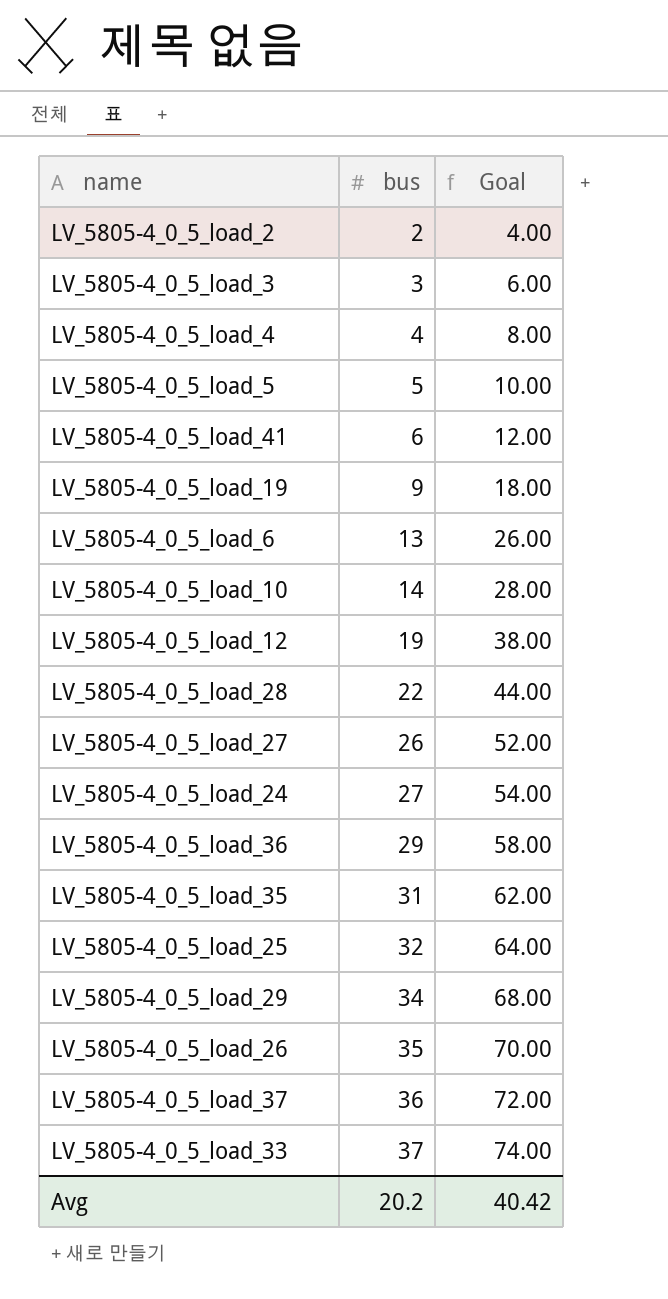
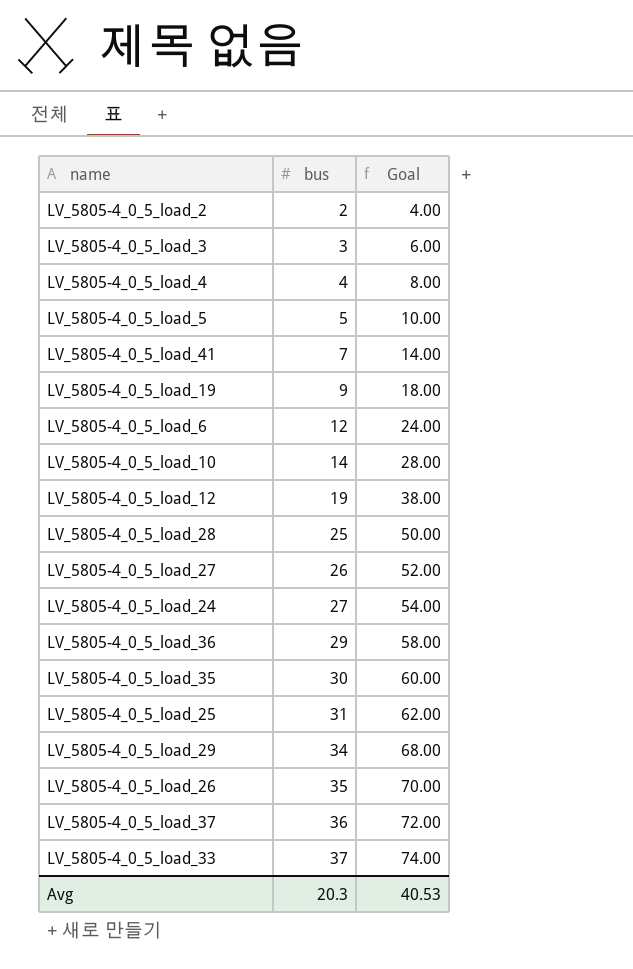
LV_5805-4_0_5_load_41 | bus: 6 -> 7
LV_5805-4_0_5_load_41 | Goal: 12.00 -> 14.00
LV_5805-4_0_5_load_6 | bus: 13 -> 12
LV_5805-4_0_5_load_6 | Goal: 26.00 -> 24.00
LV_5805-4_0_5_load_28 | bus: 22 -> 25
LV_5805-4_0_5_load_28 | Goal: 44.00 -> 50.00
LV_5805-4_0_5_load_35 | bus: 31 -> 30
LV_5805-4_0_5_load_35 | Goal: 62.00 -> 60.00
LV_5805-4_0_5_load_25 | bus: 32 -> 31
LV_5805-4_0_5_load_25 | Goal: 64.00 -> 62.00
Avg | bus: 20.2 -> 20.3
Avg | Goal: 40.42 -> 40.53

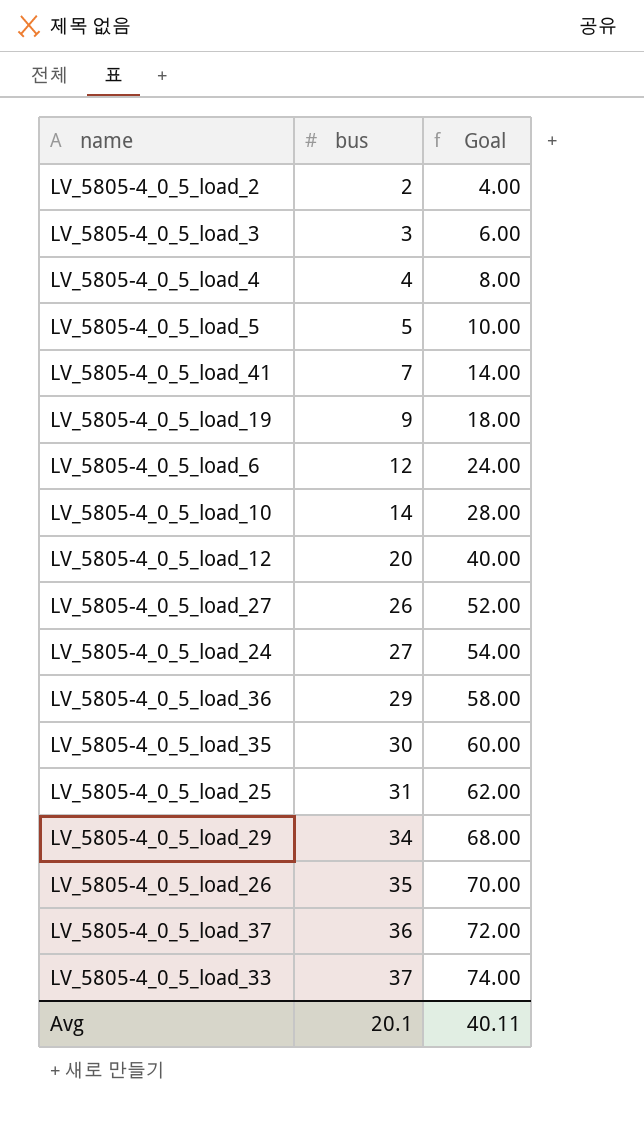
row LV_5805-4_0_5_load_28: 25 | 50.00 -> none
LV_5805-4_0_5_load_12 | bus: 19 -> 20
LV_5805-4_0_5_load_12 | Goal: 38.00 -> 40.00
Avg | bus: 20.3 -> 20.1
Avg | Goal: 40.53 -> 40.11

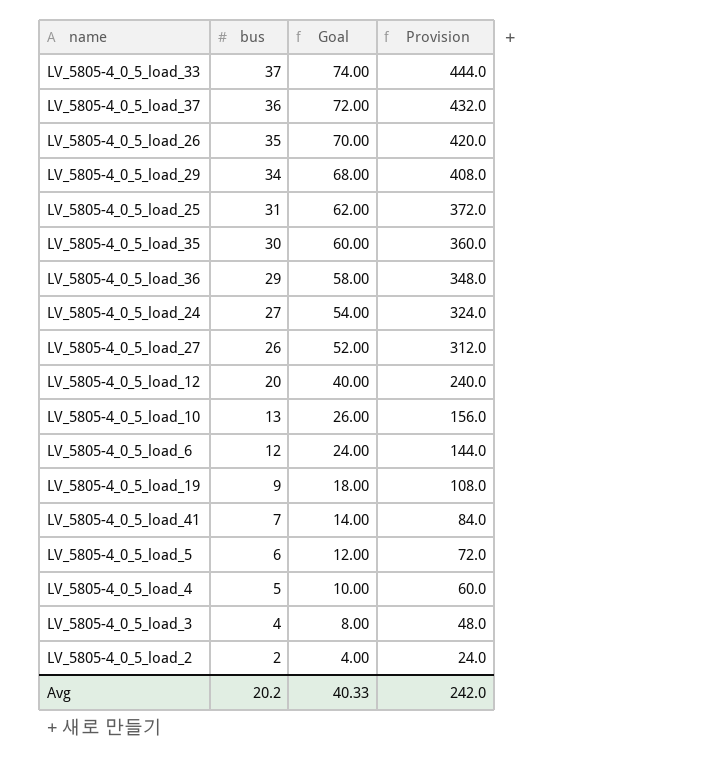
row order: bus ascending -> bus descending
column Provision | formula: none -> [bus] * 12
LV_5805-4_0_5_load_10 | bus: 14 -> 13
LV_5805-4_0_5_load_10 | Goal: 28.00 -> 26.00
LV_5805-4_0_5_load_5 | bus: 5 -> 6
LV_5805-4_0_5_load_5 | Goal: 10.00 -> 12.00
LV_5805-4_0_5_load_4 | bus: 4 -> 5
LV_5805-4_0_5_load_4 | Goal: 8.00 -> 10.00
LV_5805-4_0_5_load_3 | bus: 3 -> 4
LV_5805-4_0_5_load_3 | Goal: 6.00 -> 8.00
Avg | bus: 20.1 -> 20.2
Avg | Goal: 40.11 -> 40.33

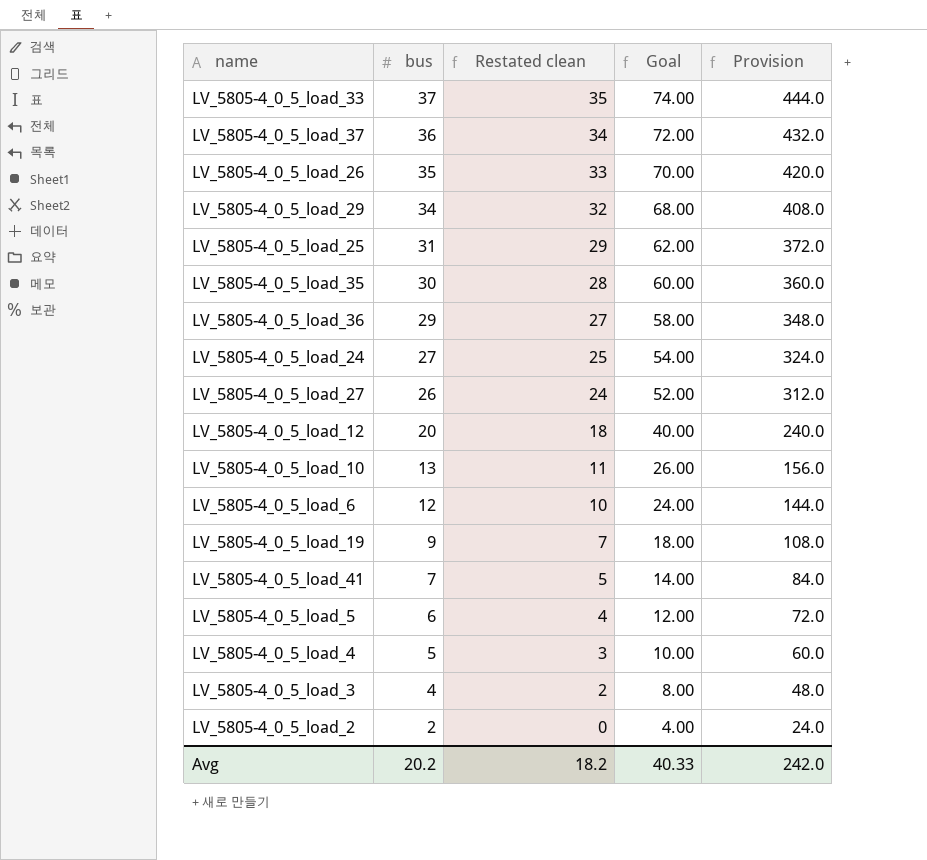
column Restated clean | formula: none -> [bus] - 2

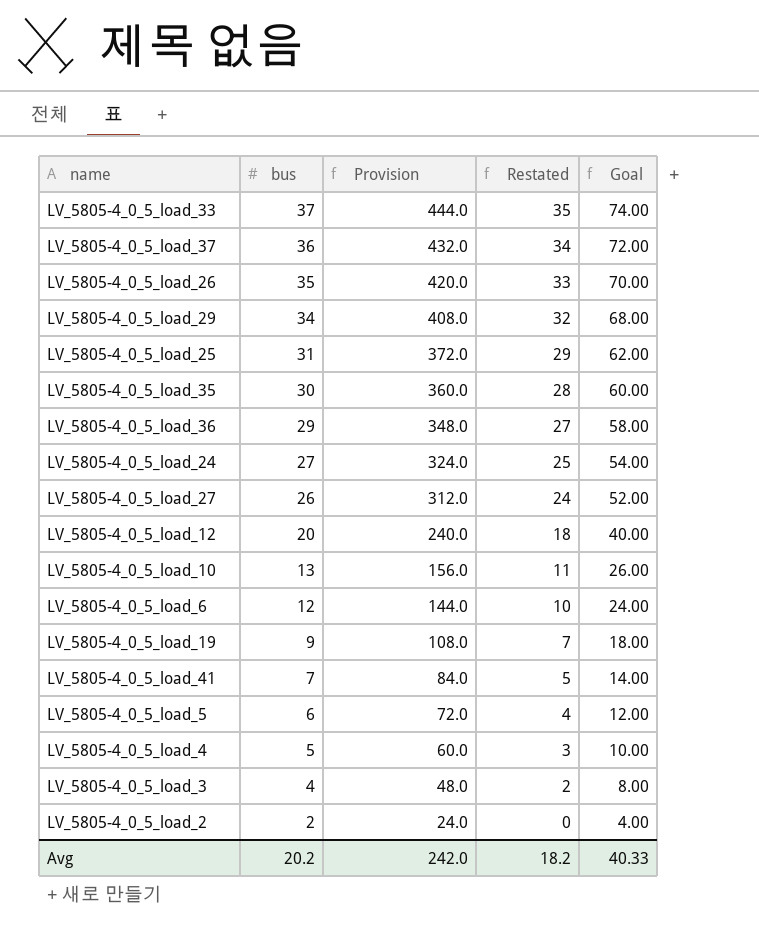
column Provision | position: 5 -> 3
column name: Restated clean -> Restated

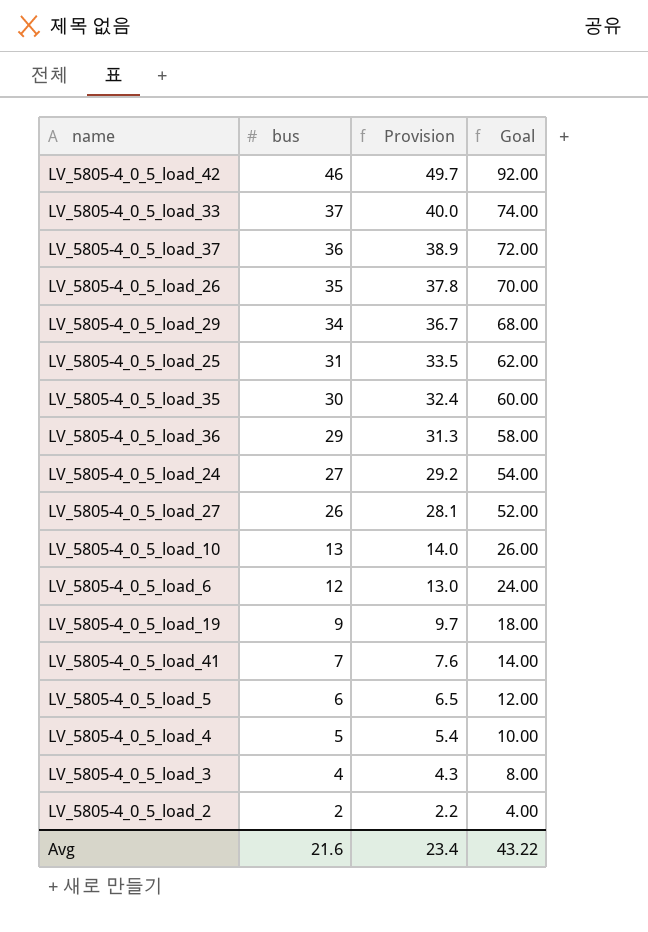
column Restated | formula: [bus] - 2 -> none
column Provision | formula: [bus] * 12 -> [bus] * 1.08
row LV_5805-4_0_5_load_12: 20 | 240.0 | 18 | 40.00 -> none
row LV_5805-4_0_5_load_42: none -> 46 | 49.7 | 92.00
Avg | bus: 20.2 -> 21.6
Avg | Provision: 242.0 -> 23.4
Avg | Goal: 40.33 -> 43.22

